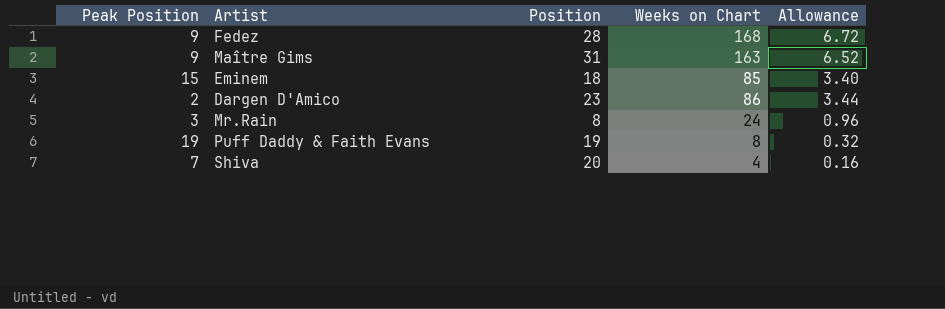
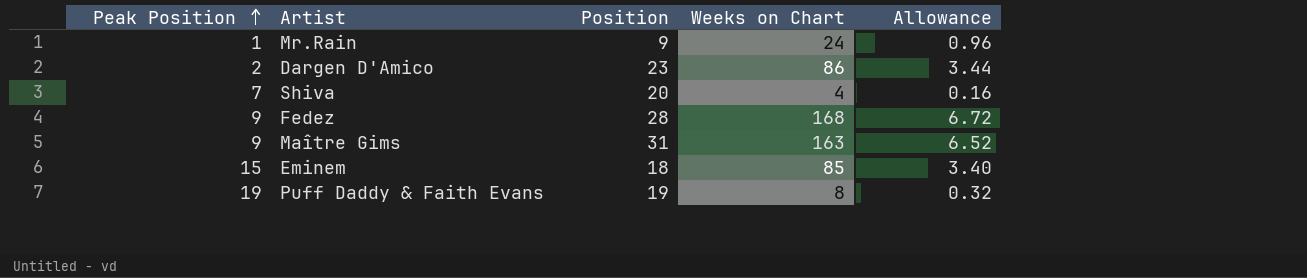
row order: none -> Peak Position ascending
Mr.Rain | Peak Position: 3 -> 1
Mr.Rain | Position: 8 -> 9

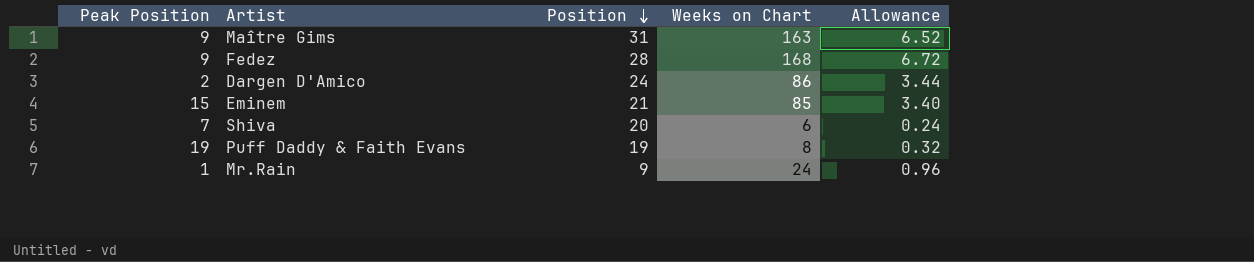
row order: Peak Position ascending -> Position descending
Dargen D'Amico | Position: 23 -> 24
Eminem | Position: 18 -> 21
Shiva | Weeks on Chart: 4 -> 6
Shiva | Allowance: 0.16 -> 0.24

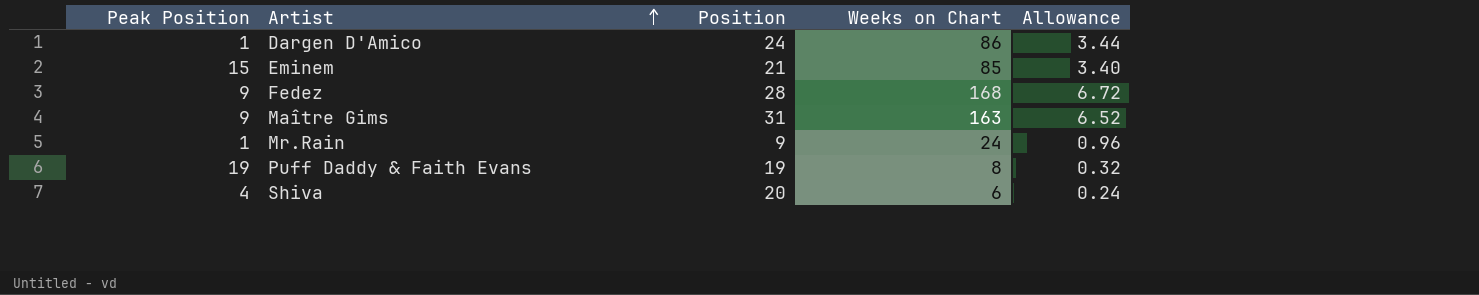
row order: Position descending -> Artist ascending
Dargen D'Amico | Peak Position: 2 -> 1
Shiva | Peak Position: 7 -> 4

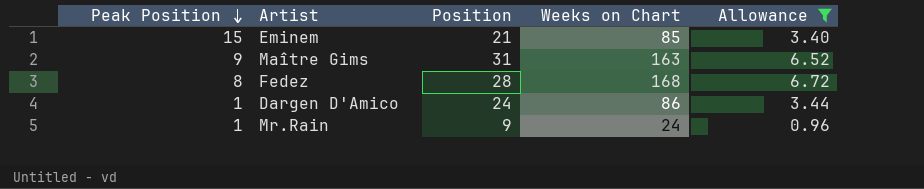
filter: none -> Allowance >= 0.96
row order: Artist ascending -> Peak Position descending
Fedez | Peak Position: 9 -> 8

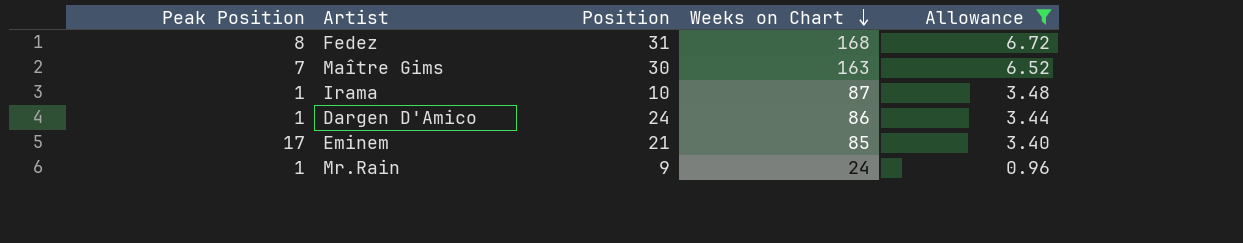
row order: Peak Position descending -> Weeks on Chart descending
Fedez | Position: 28 -> 31
Maître Gims | Peak Position: 9 -> 7
Maître Gims | Position: 31 -> 30
row Irama: none -> 1 | 10 | 87 | 3.48
Eminem | Peak Position: 15 -> 17

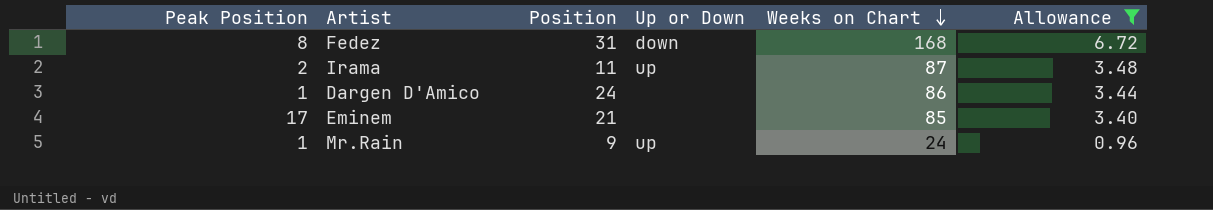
column Up or Down | position: none -> 4
row Maître Gims: 7 | 30 | 163 | 6.52 -> none
Irama | Peak Position: 1 -> 2
Irama | Position: 10 -> 11

